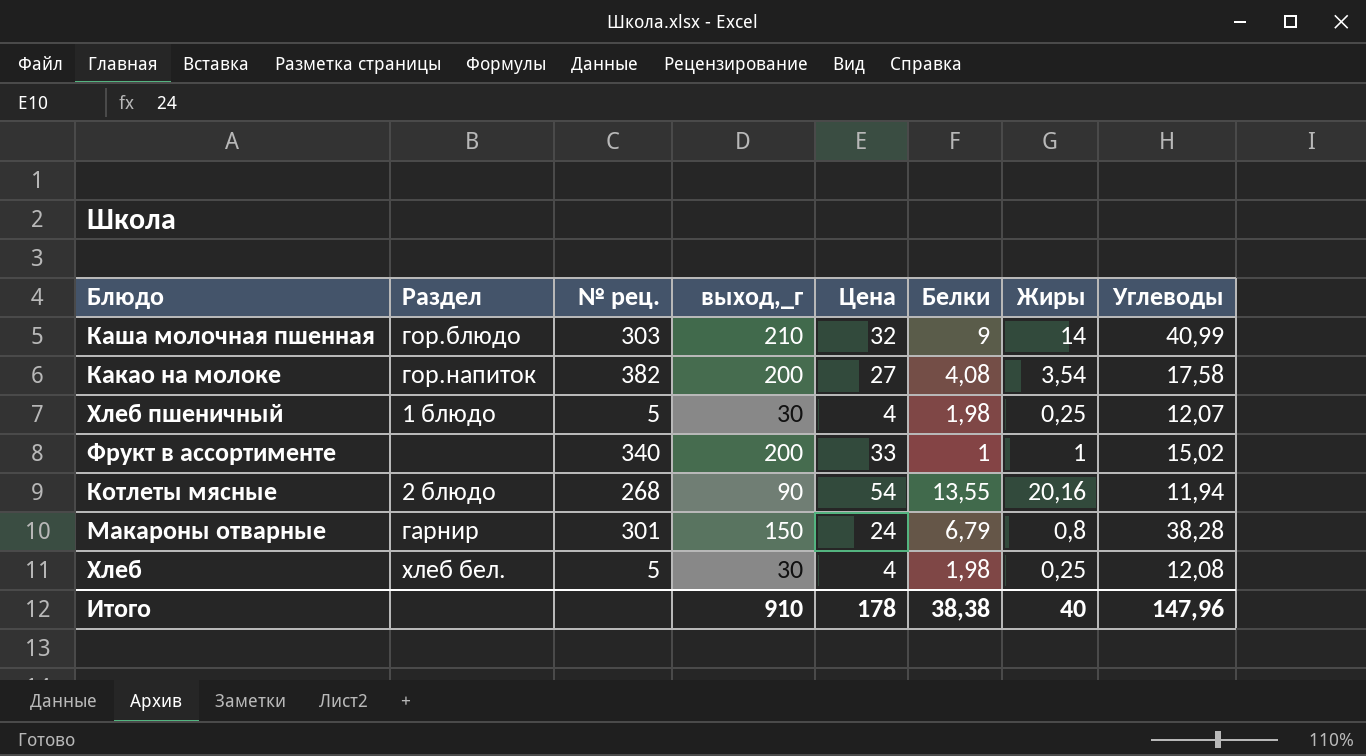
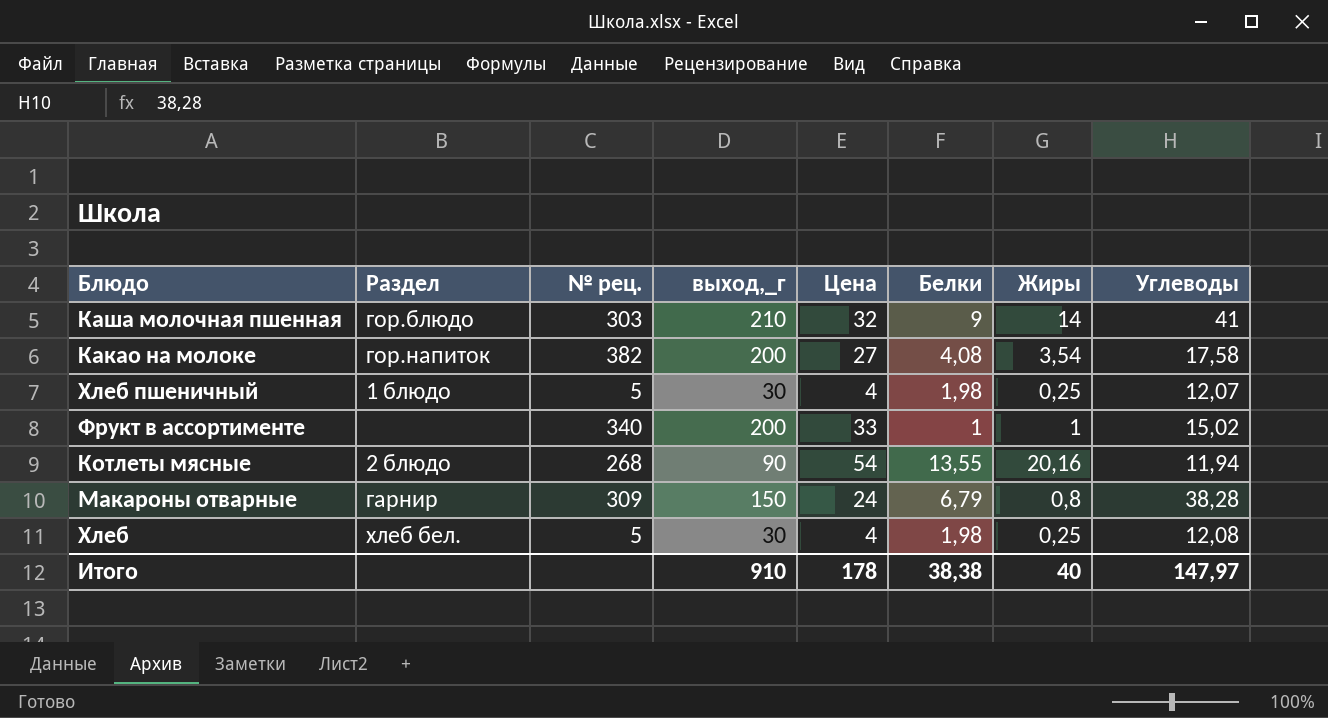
Каша молочная пшенная | Углеводы: 40,99 -> 41
Макароны отварные | № рец.: 301 -> 309
Итого | Углеводы: 147,96 -> 147,97

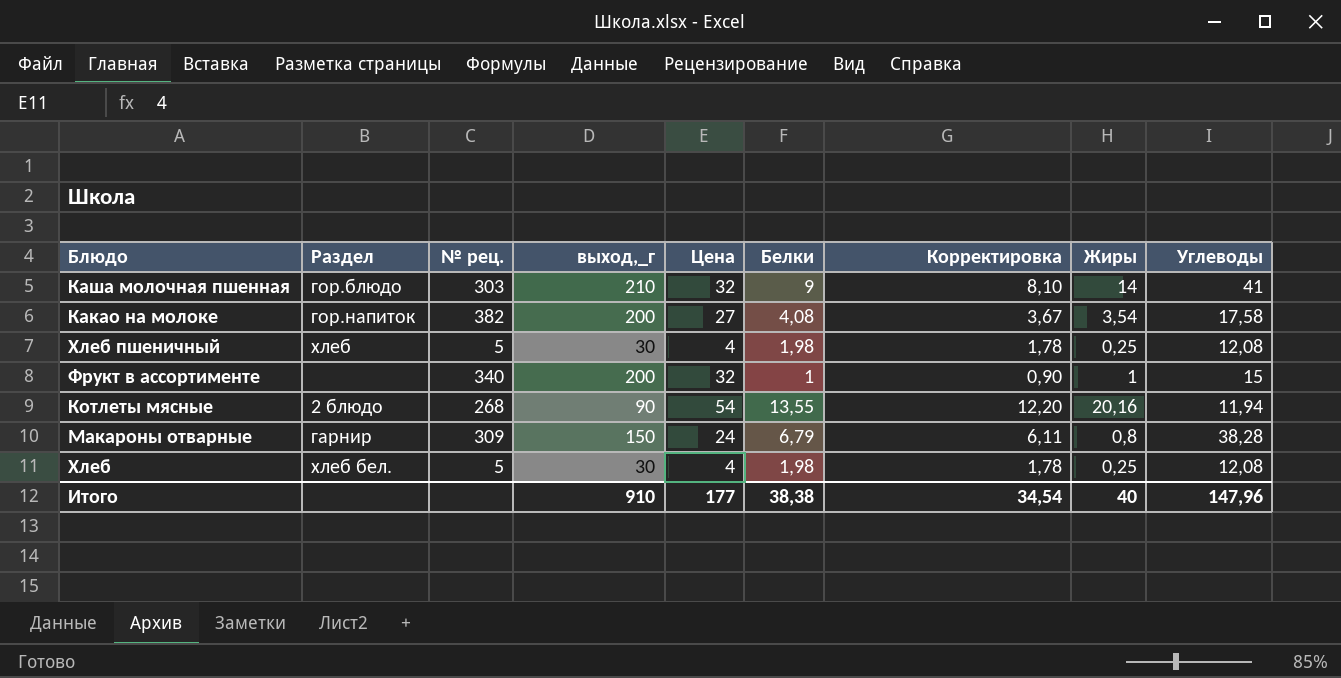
column Корректировка | formula: none -> [Белки] * 0,9
Хлеб пшеничный | Раздел: 1 блюдо -> хлеб
Хлеб пшеничный | Углеводы: 12,07 -> 12,08
Фрукт в ассортименте | Цена: 33 -> 32
Фрукт в ассортименте | Углеводы: 15,02 -> 15
Итого | Цена: 178 -> 177
Итого | Углеводы: 147,97 -> 147,96

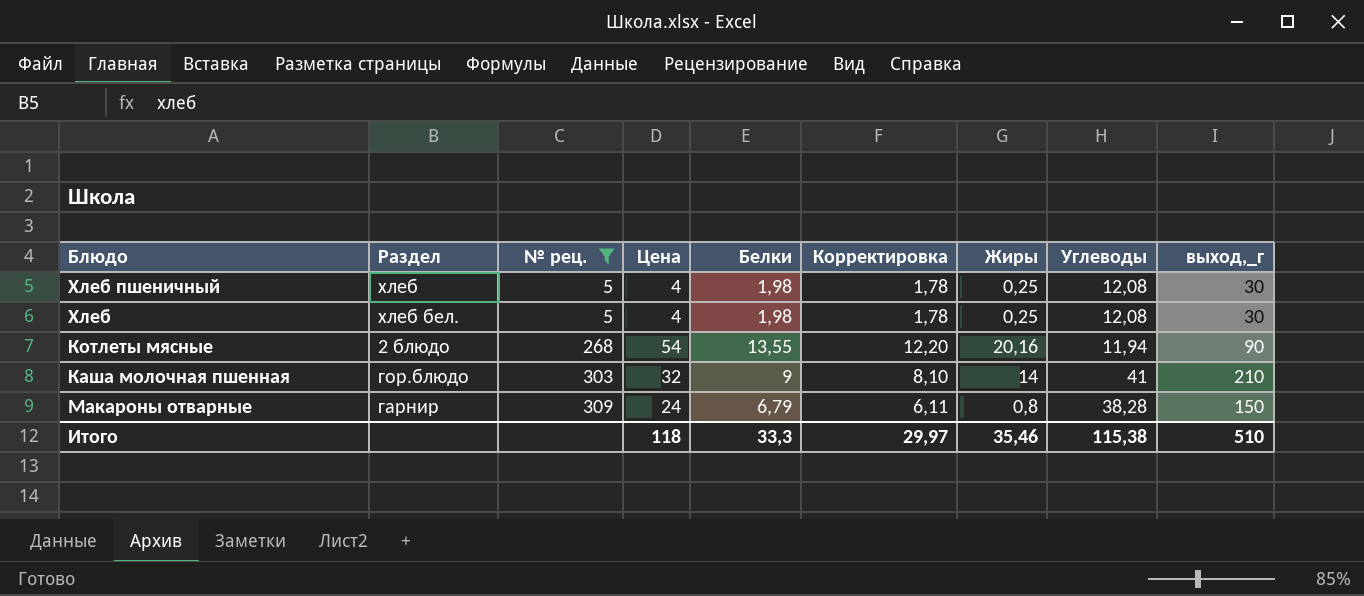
filter: none -> № рец. <= 309
row order: none -> № рец. ascending
column выход,_г | position: 4 -> 9
Итого | Цена: 177 -> 118
Итого | Белки: 38,38 -> 33,3
Итого | Корректировка: 34,54 -> 29,97
Итого | Жиры: 40 -> 35,46
Итого | Углеводы: 147,96 -> 115,38
Итого | выход,_г: 910 -> 510

